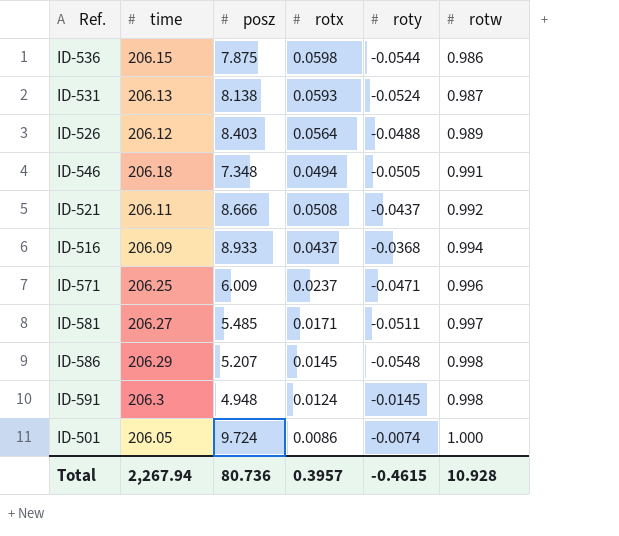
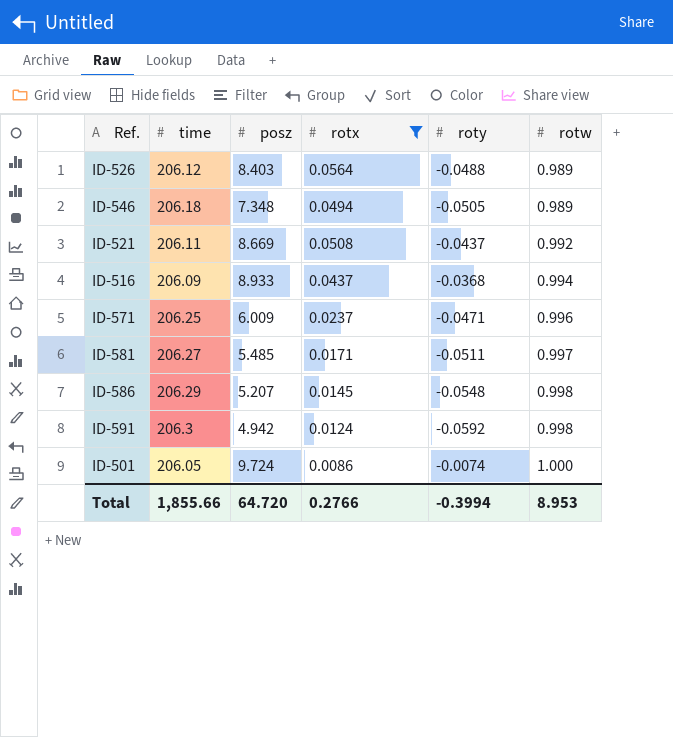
filter: none -> rotx <= 0.0564
ID-546 | rotw: 0.991 -> 0.989
ID-521 | posz: 8.666 -> 8.669
ID-591 | posz: 4.948 -> 4.942
ID-591 | roty: -0.0145 -> -0.0592
Total | time: 2,267.94 -> 1,855.66
Total | posz: 80.736 -> 64.720
Total | rotx: 0.3957 -> 0.2766
Total | roty: -0.4615 -> -0.3994
Total | rotw: 10.928 -> 8.953

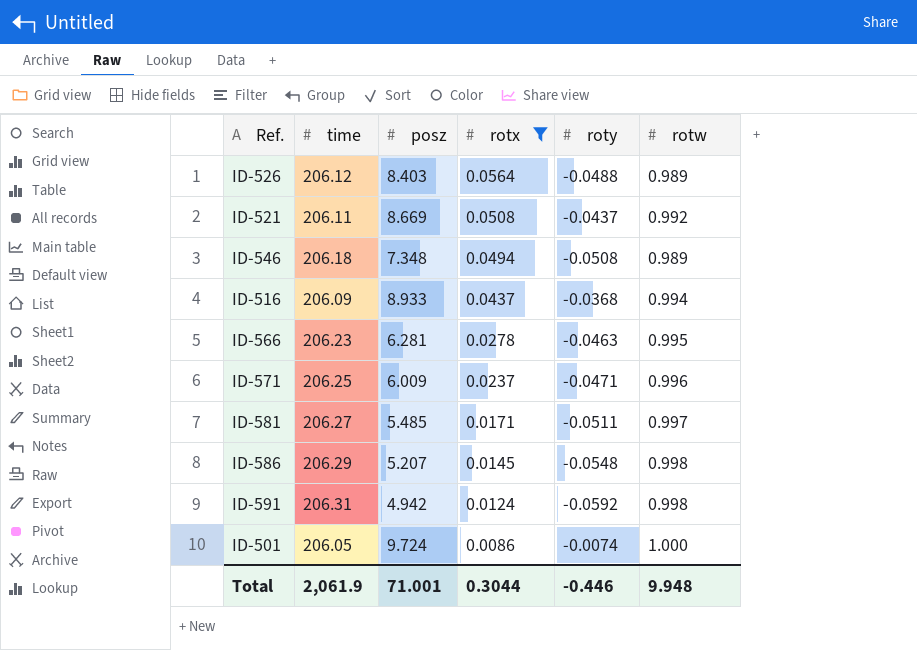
row order: rotw ascending -> rotx descending
ID-546 | roty: -0.0505 -> -0.0508
row ID-566: none -> 206.23 | 6.281 | 0.0278 | -0.0463 | 0.995
ID-591 | time: 206.3 -> 206.31
Total | time: 1,855.66 -> 2,061.9
Total | posz: 64.720 -> 71.001
Total | rotx: 0.2766 -> 0.3044
Total | roty: -0.3994 -> -0.446
Total | rotw: 8.953 -> 9.948

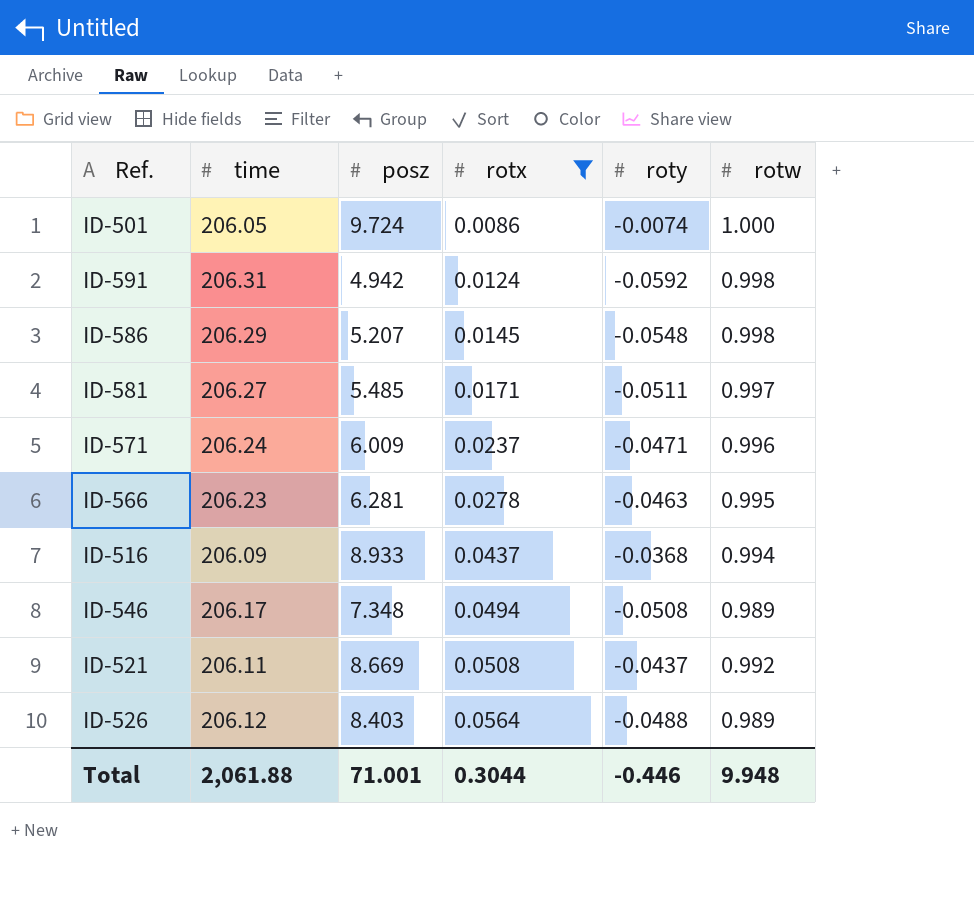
row order: rotx descending -> rotx ascending
ID-571 | time: 206.25 -> 206.24
ID-546 | time: 206.18 -> 206.17
Total | time: 2,061.9 -> 2,061.88

